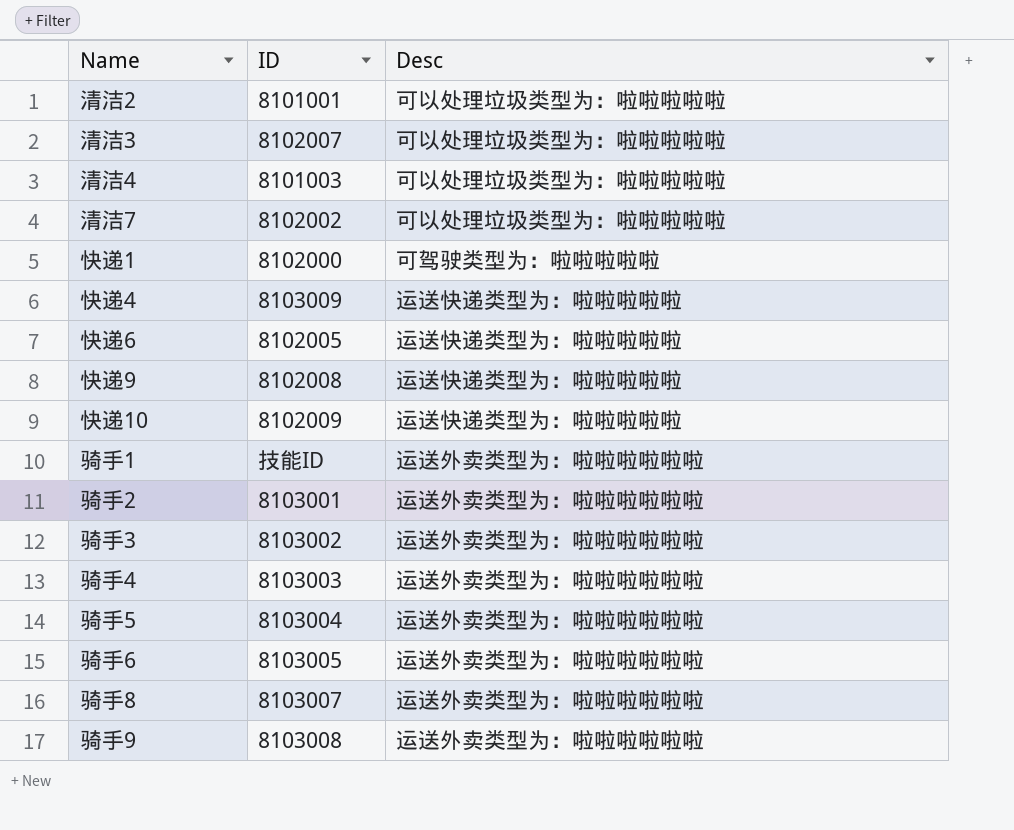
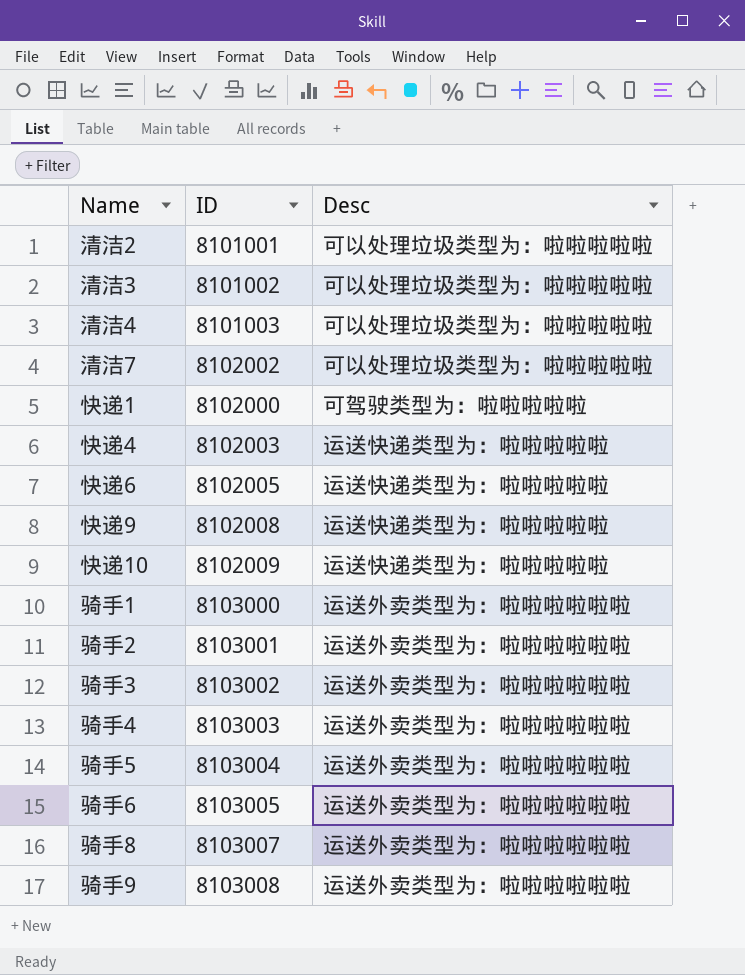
清洁3 | ID: 8102007 -> 8101002
快递4 | ID: 8103009 -> 8102003
骑手1 | ID: 技能ID -> 8103000

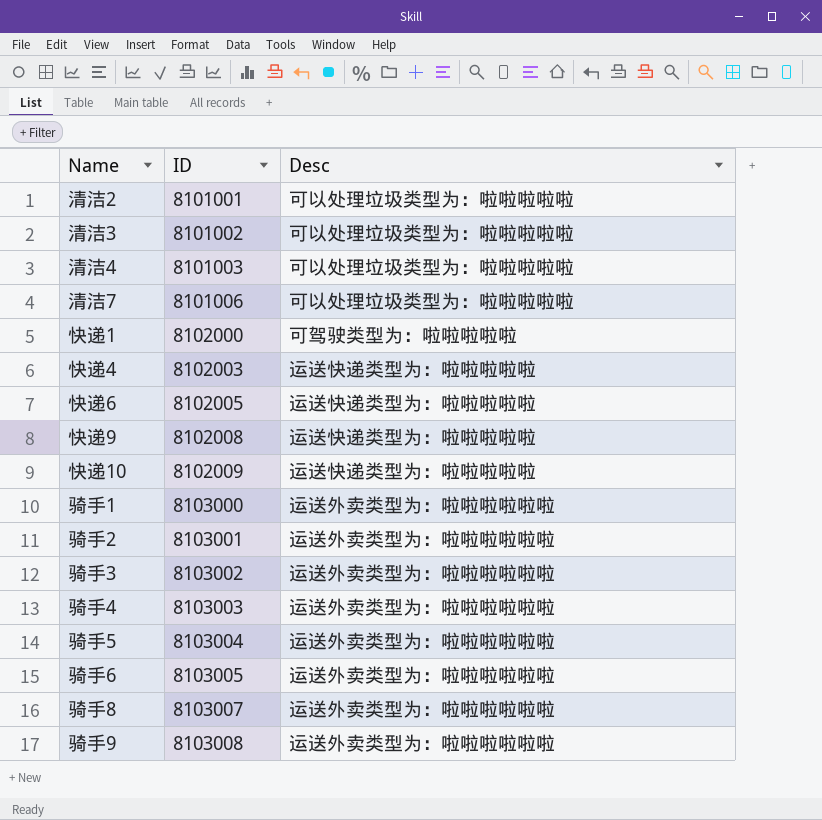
清洁7 | ID: 8102002 -> 8101006

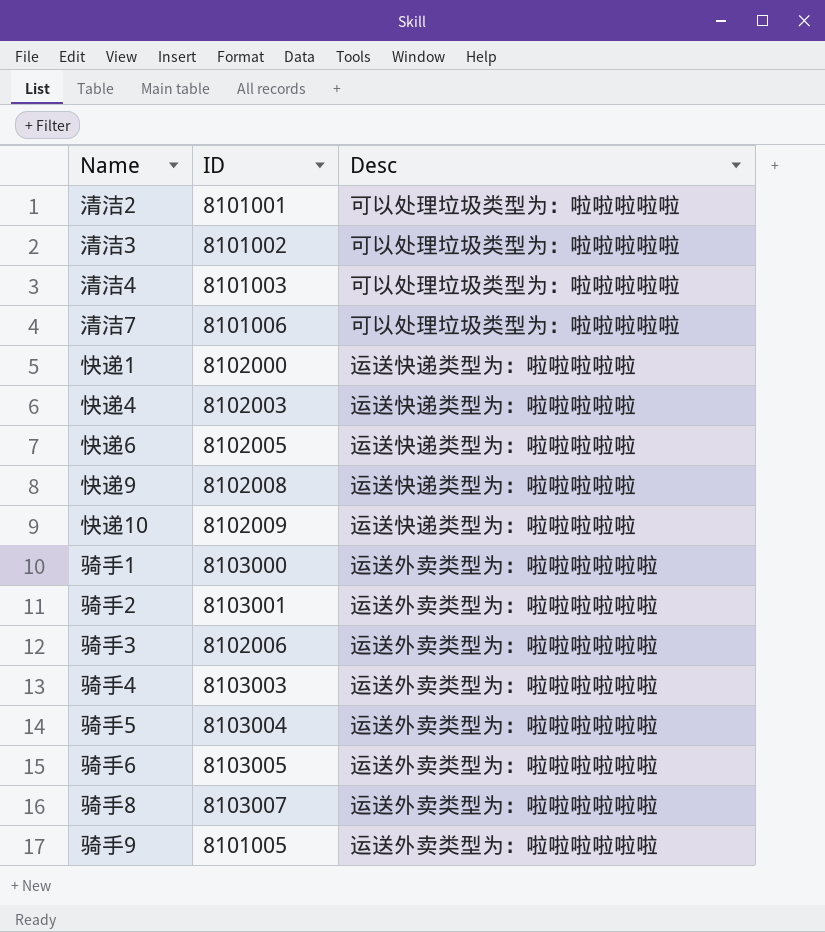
快递1 | Desc: 可驾驶类型为：啦啦啦啦啦 -> 运送快递类型为：啦啦啦啦啦
骑手3 | ID: 8103002 -> 8102006
骑手9 | ID: 8103008 -> 8101005

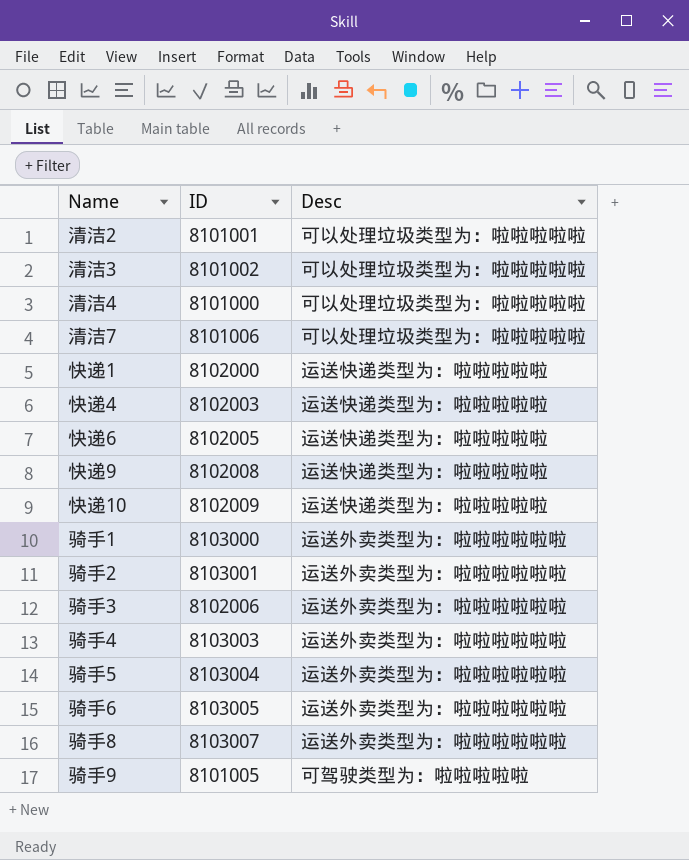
清洁4 | ID: 8101003 -> 8101000
骑手9 | Desc: 运送外卖类型为：啦啦啦啦啦啦 -> 可驾驶类型为：啦啦啦啦啦

